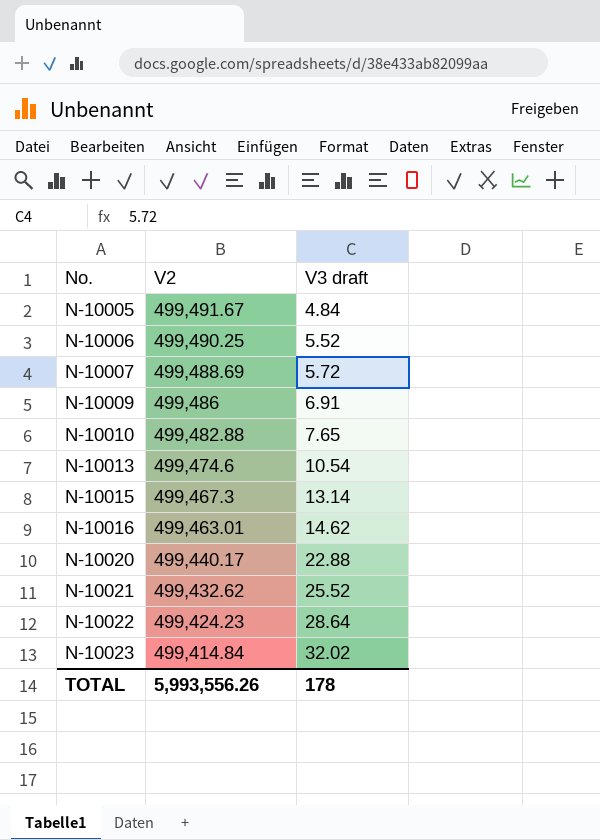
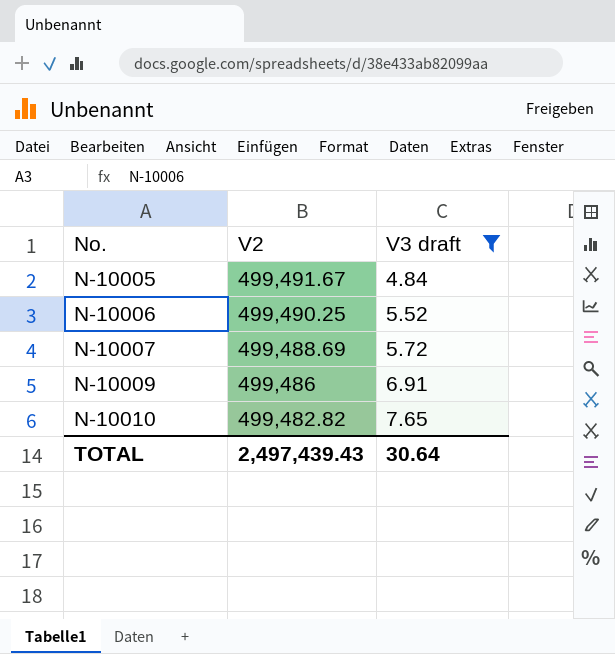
filter: none -> V3 draft <= 7.65
N-10010 | V2: 499,482.88 -> 499,482.82
TOTAL | V2: 5,993,556.26 -> 2,497,439.43
TOTAL | V3 draft: 178 -> 30.64

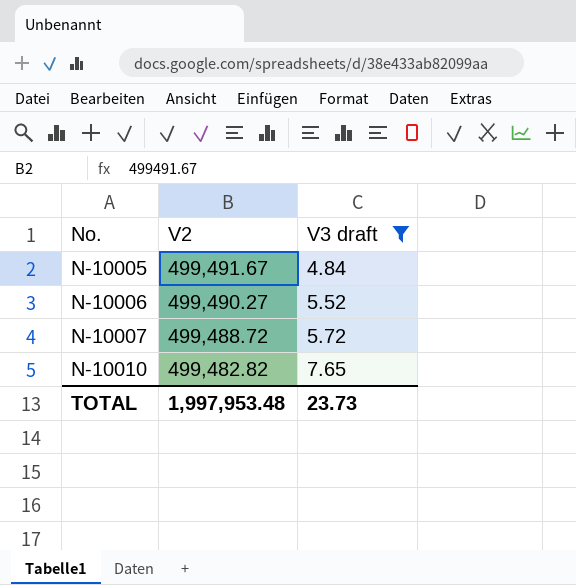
row N-10009: 499,486 | 6.91 -> none
N-10006 | V2: 499,490.25 -> 499,490.27
N-10007 | V2: 499,488.69 -> 499,488.72
TOTAL | V2: 2,497,439.43 -> 1,997,953.48
TOTAL | V3 draft: 30.64 -> 23.73

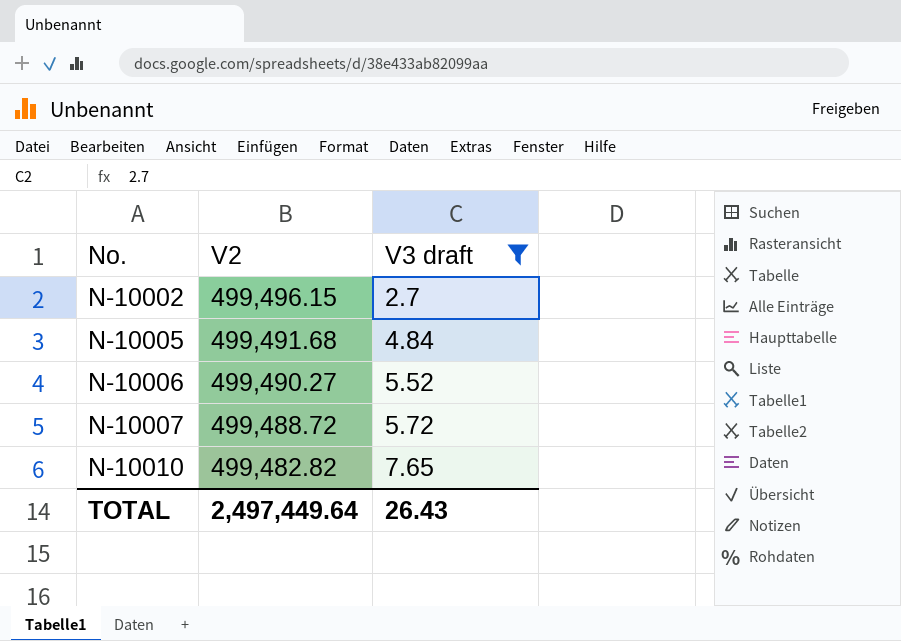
row N-10002: none -> 499,496.15 | 2.7
N-10005 | V2: 499,491.67 -> 499,491.68
TOTAL | V2: 1,997,953.48 -> 2,497,449.64
TOTAL | V3 draft: 23.73 -> 26.43

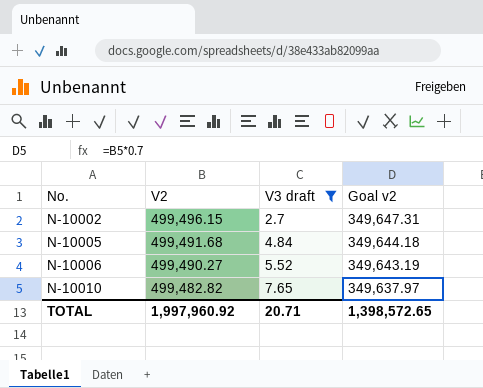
column Goal v2 | formula: none -> [V2] * 0.7
row N-10007: 499,488.72 | 5.72 -> none
TOTAL | V2: 2,497,449.64 -> 1,997,960.92
TOTAL | V3 draft: 26.43 -> 20.71

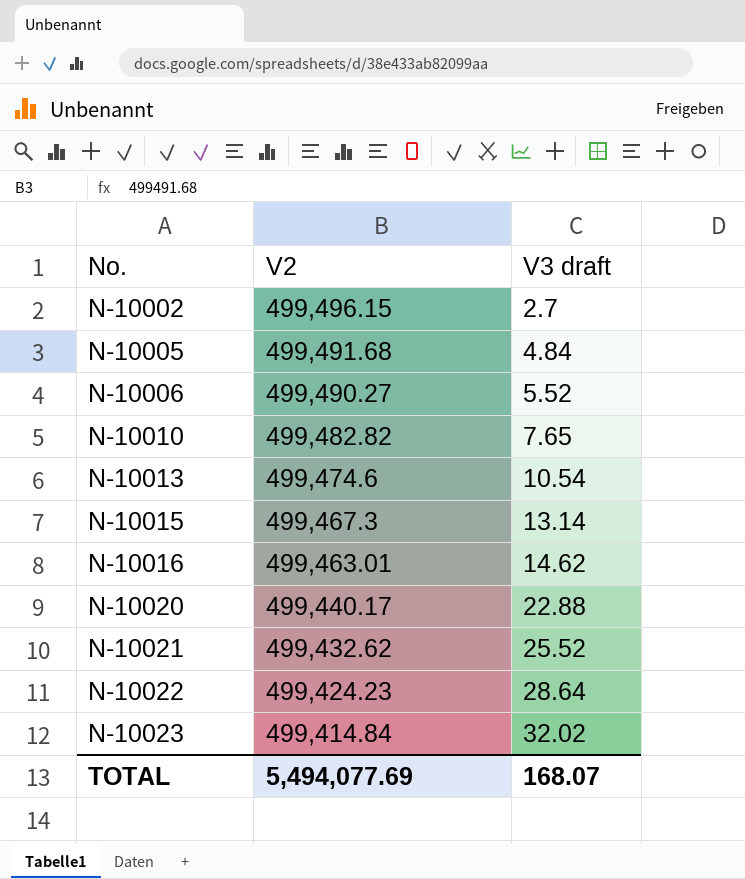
filter: V3 draft <= 7.65 -> none
column Goal v2 | formula: [V2] * 0.7 -> none
TOTAL | V2: 1,997,960.92 -> 5,494,077.69
TOTAL | V3 draft: 20.71 -> 168.07

